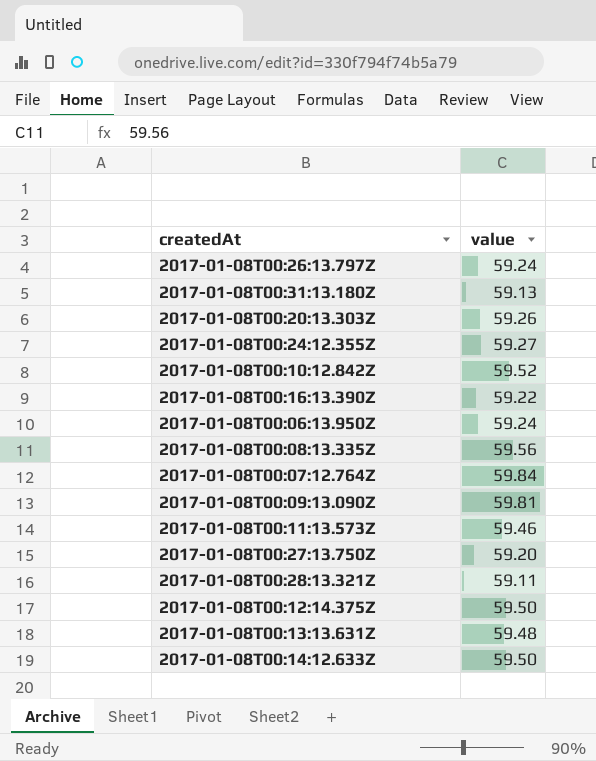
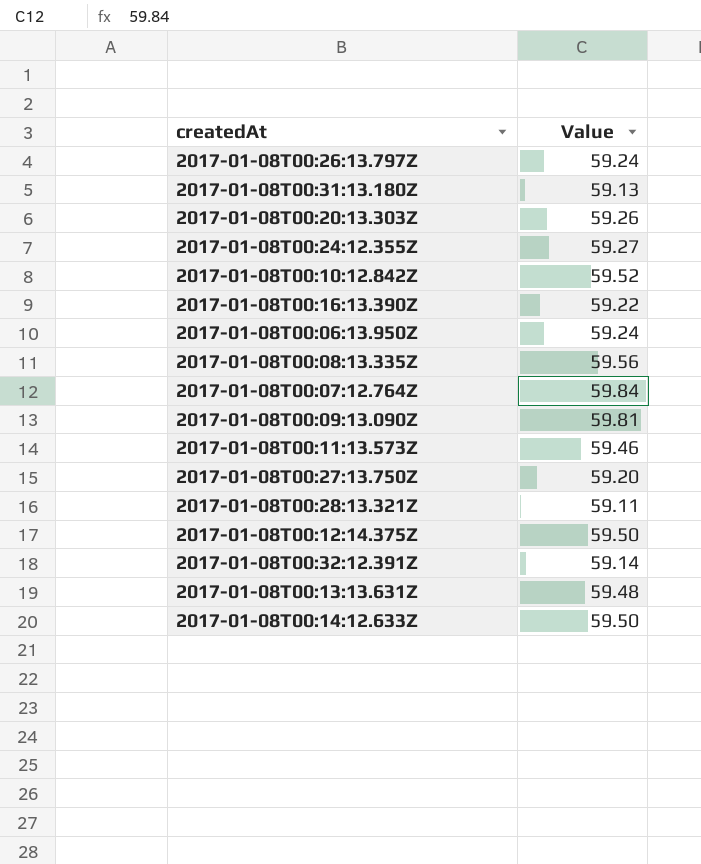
column name: value -> Value
row 2017-01-08T00:32:12.391Z: none -> 59.14

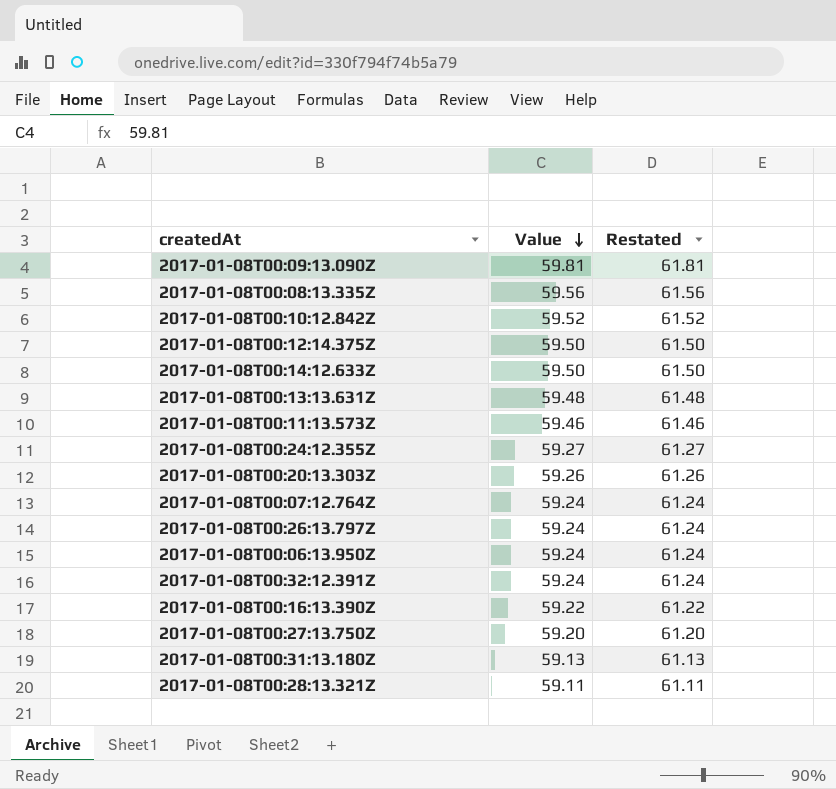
row order: none -> Value descending
column Restated | formula: none -> [Value] + 2
2017-01-08T00:07:12.764Z | Value: 59.84 -> 59.24
2017-01-08T00:32:12.391Z | Value: 59.14 -> 59.24

